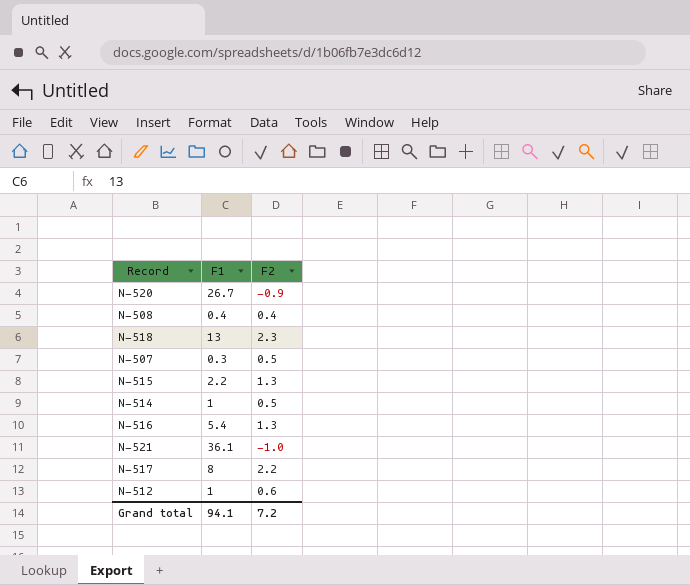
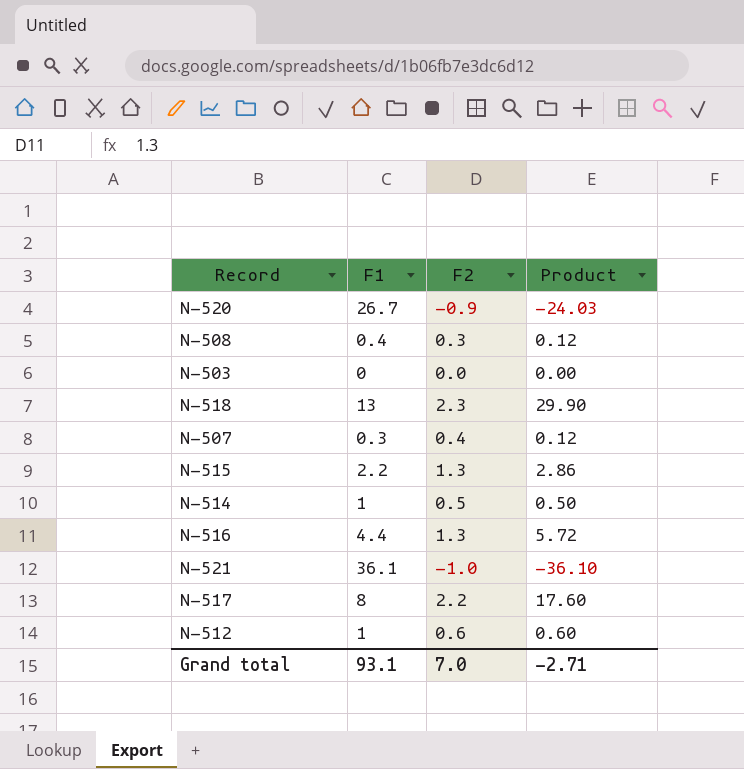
column Product | formula: none -> [F1] * [F2]
N-508 | F2: 0.4 -> 0.3
row N-503: none -> 0 | 0.0 | 0.00
N-507 | F2: 0.5 -> 0.4
N-516 | F1: 5.4 -> 4.4
Grand total | F1: 94.1 -> 93.1
Grand total | F2: 7.2 -> 7.0

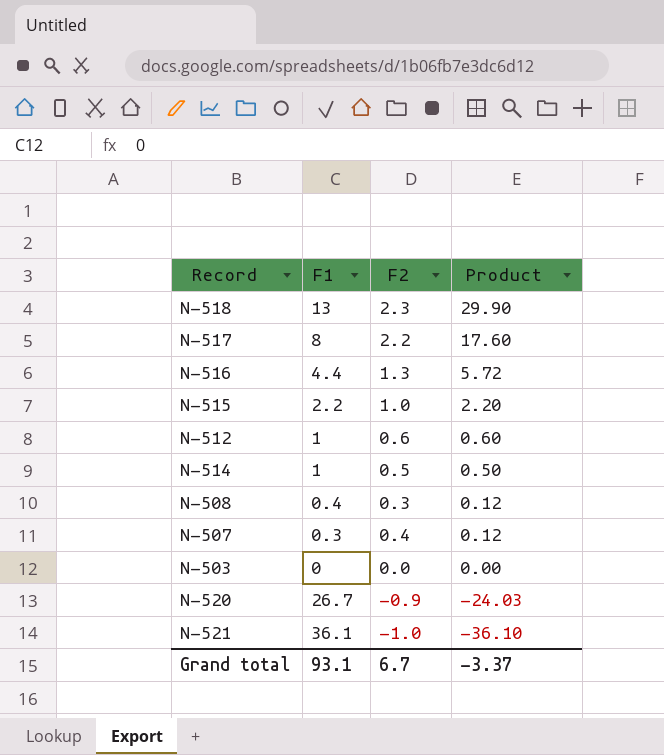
row order: none -> Product descending
N-515 | F2: 1.3 -> 1.0
N-515 | Product: 2.86 -> 2.20
Grand total | F2: 7.0 -> 6.7
Grand total | Product: -2.71 -> -3.37

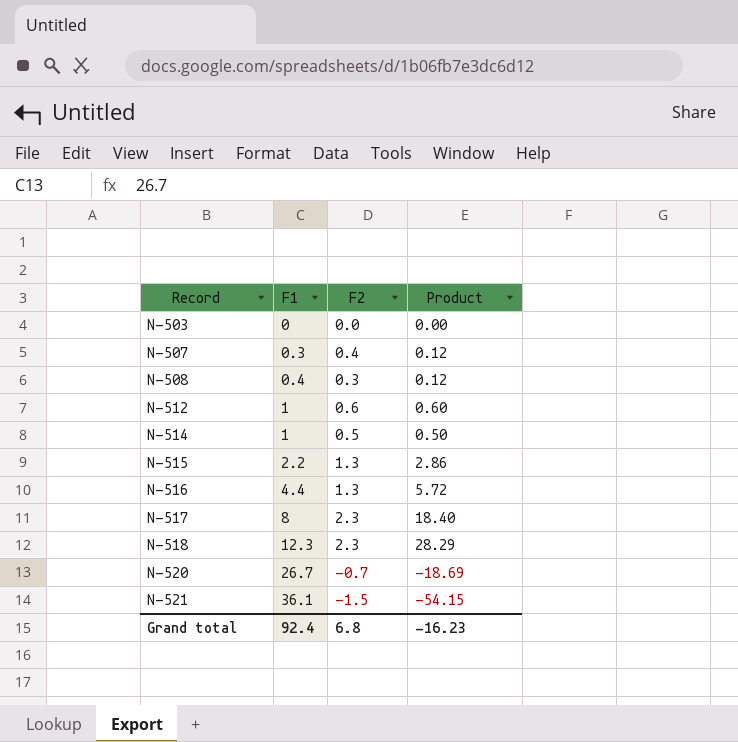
row order: Product descending -> Record ascending
N-515 | F2: 1.0 -> 1.3
N-515 | Product: 2.20 -> 2.86
N-517 | F2: 2.2 -> 2.3
N-517 | Product: 17.60 -> 18.40
N-518 | F1: 13 -> 12.3
N-518 | Product: 29.90 -> 28.29
N-520 | F2: -0.9 -> -0.7
N-520 | Product: -24.03 -> -18.69
N-521 | F2: -1.0 -> -1.5
N-521 | Product: -36.10 -> -54.15
Grand total | F1: 93.1 -> 92.4
Grand total | F2: 6.7 -> 6.8
Grand total | Product: -3.37 -> -16.23

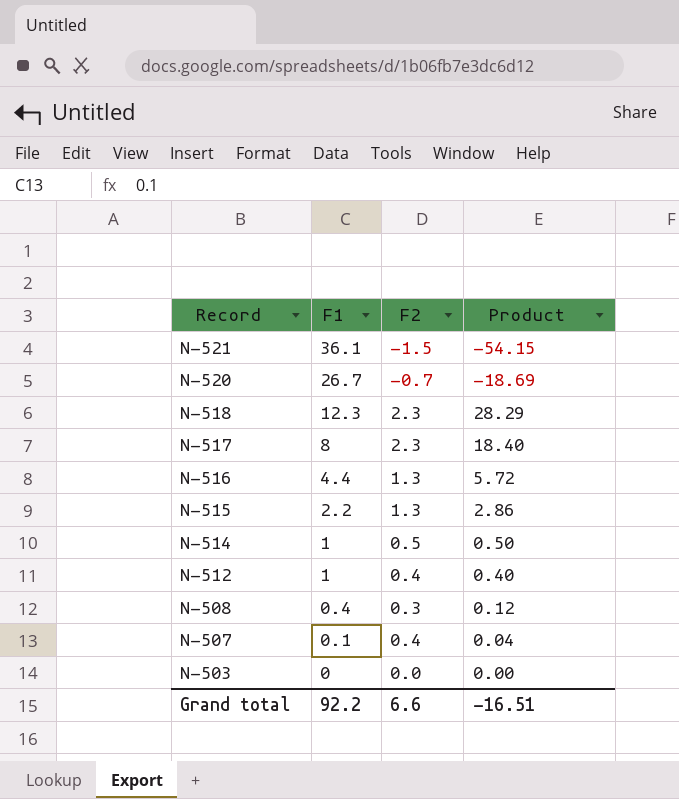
row order: Record ascending -> Record descending
N-512 | F2: 0.6 -> 0.4
N-512 | Product: 0.60 -> 0.40
N-507 | F1: 0.3 -> 0.1
N-507 | Product: 0.12 -> 0.04
Grand total | F1: 92.4 -> 92.2
Grand total | F2: 6.8 -> 6.6
Grand total | Product: -16.23 -> -16.51

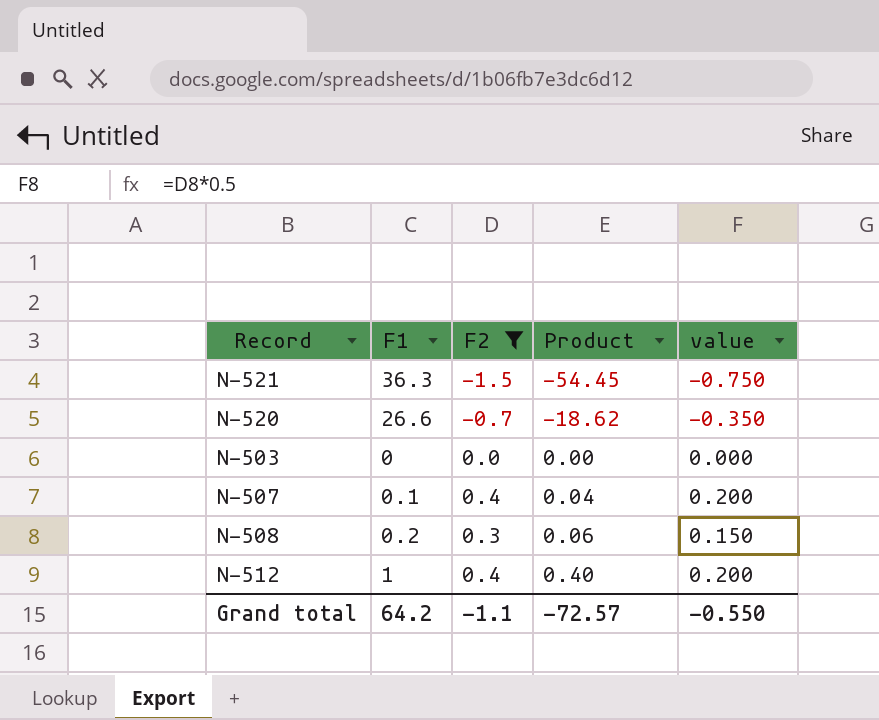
filter: none -> F2 <= 0.4
row order: Record descending -> Product ascending
column value | formula: none -> [F2] * 0.5
N-521 | F1: 36.1 -> 36.3
N-521 | Product: -54.15 -> -54.45
N-520 | F1: 26.7 -> 26.6
N-520 | Product: -18.69 -> -18.62
N-508 | F1: 0.4 -> 0.2
N-508 | Product: 0.12 -> 0.06
Grand total | F1: 92.2 -> 64.2
Grand total | F2: 6.6 -> -1.1
Grand total | Product: -16.51 -> -72.57

